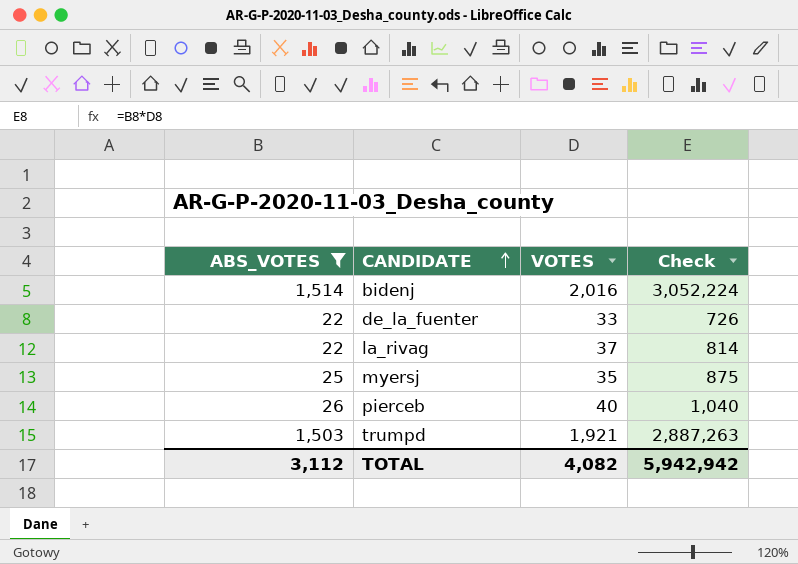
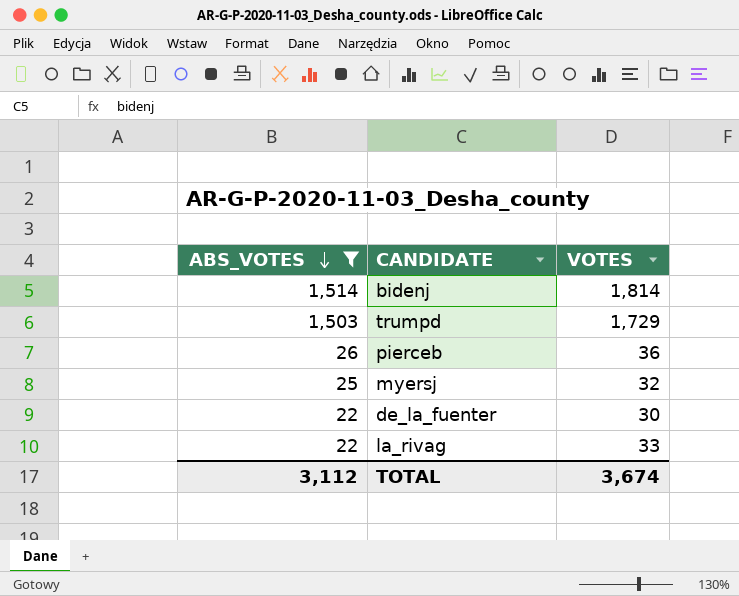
row order: CANDIDATE ascending -> ABS_VOTES descending
column Check | formula: [ABS_VOTES] * [VOTES] -> none
bidenj | VOTES: 2,016 -> 1,814
trumpd | VOTES: 1,921 -> 1,729
pierceb | VOTES: 40 -> 36
myersj | VOTES: 35 -> 32
de_la_fuenter | VOTES: 33 -> 30
la_rivag | VOTES: 37 -> 33
TOTAL | VOTES: 4,082 -> 3,674

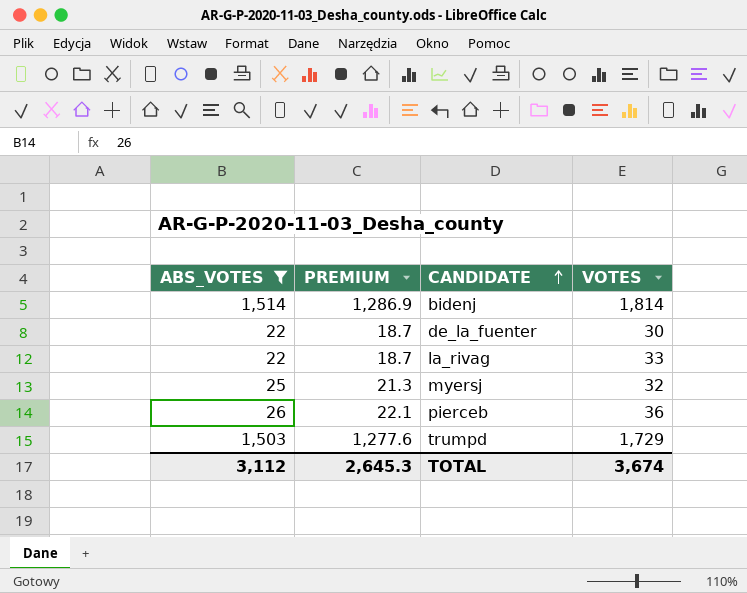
row order: ABS_VOTES descending -> CANDIDATE ascending
column PREMIUM | formula: none -> [ABS_VOTES] * 0.85

